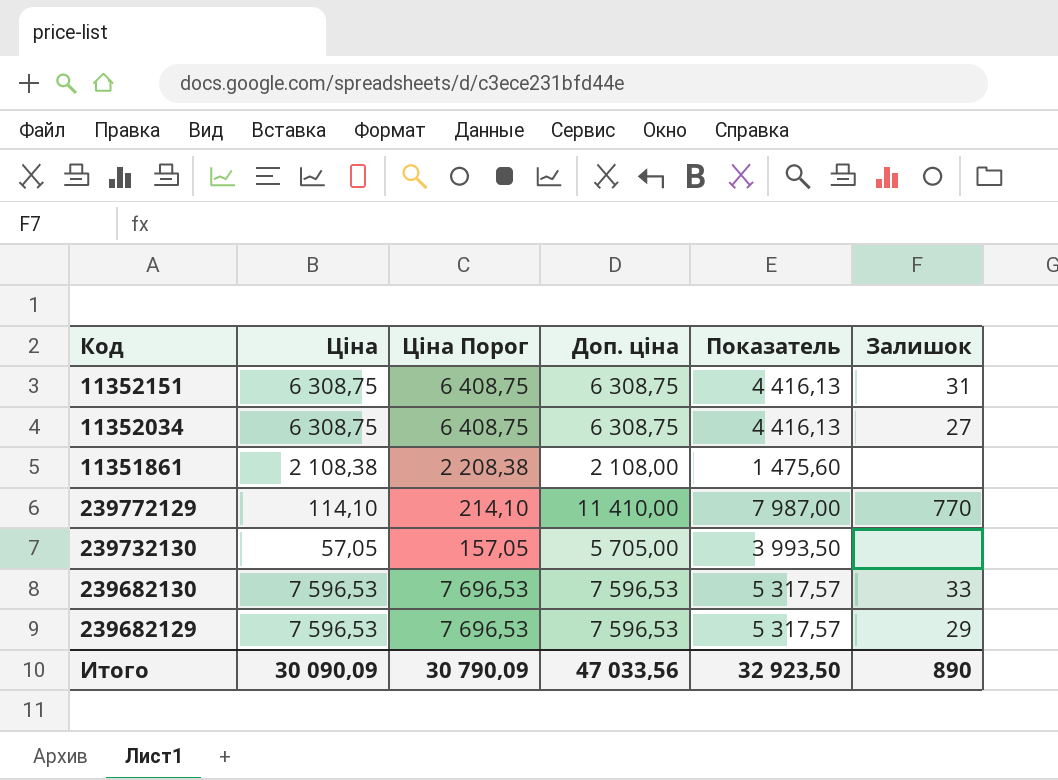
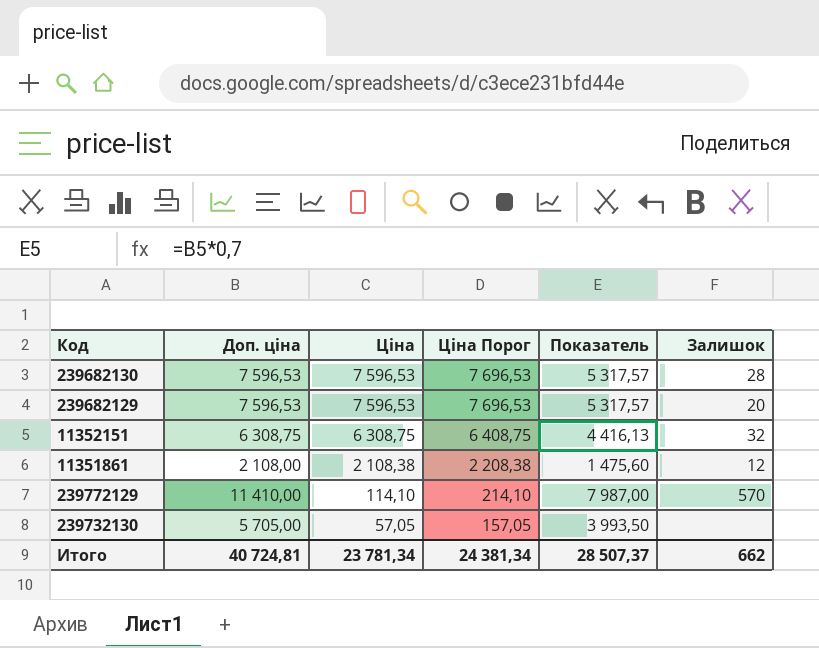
row order: none -> Ціна descending
column Доп. ціна | position: 4 -> 2
row 11352034: 6 308,75 | 6 408,75 | 6 308,75 | 4 416,13 | 27 -> none
239682130 | Залишок: 33 -> 28
239682129 | Залишок: 29 -> 20
11352151 | Залишок: 31 -> 32
11351861 | Залишок: none -> 12
239772129 | Залишок: 770 -> 570
Итого | Доп. ціна: 47 033,56 -> 40 724,81
Итого | Ціна: 30 090,09 -> 23 781,34
Итого | Ціна Порог: 30 790,09 -> 24 381,34
Итого | Показатель: 32 923,50 -> 28 507,37
Итого | Залишок: 890 -> 662

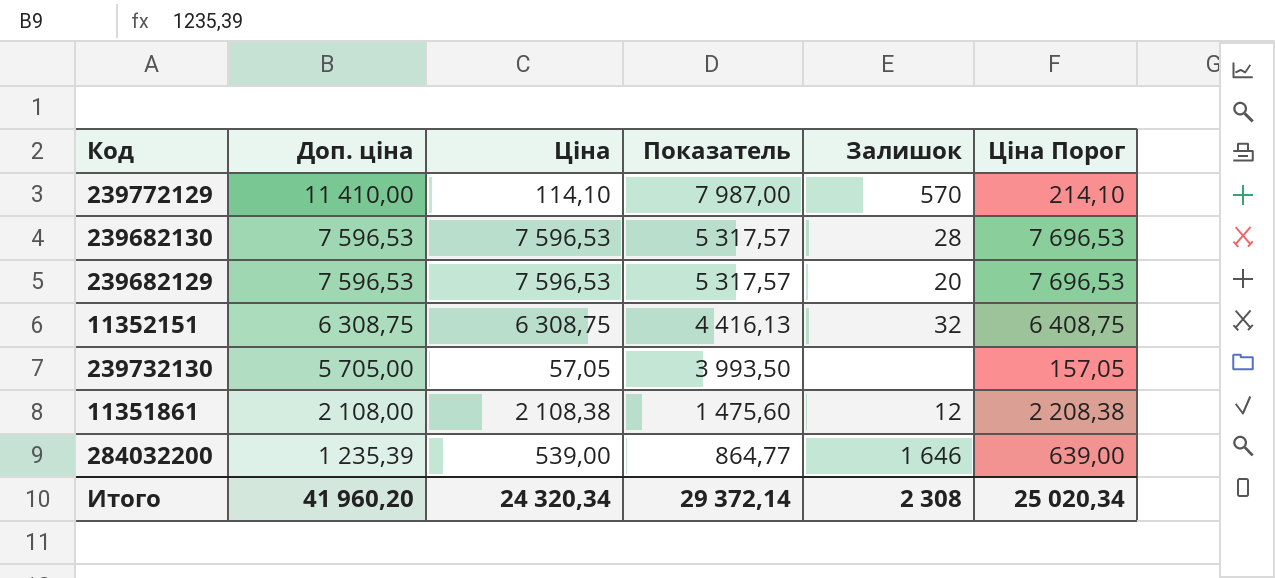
row order: Ціна descending -> Доп. ціна descending
column Ціна Порог | position: 4 -> 6
row 284032200: none -> 1 235,39 | 539,00 | 864,77 | 1 646 | 639,00
Итого | Доп. ціна: 40 724,81 -> 41 960,20
Итого | Ціна: 23 781,34 -> 24 320,34
Итого | Показатель: 28 507,37 -> 29 372,14
Итого | Залишок: 662 -> 2 308
Итого | Ціна Порог: 24 381,34 -> 25 020,34

